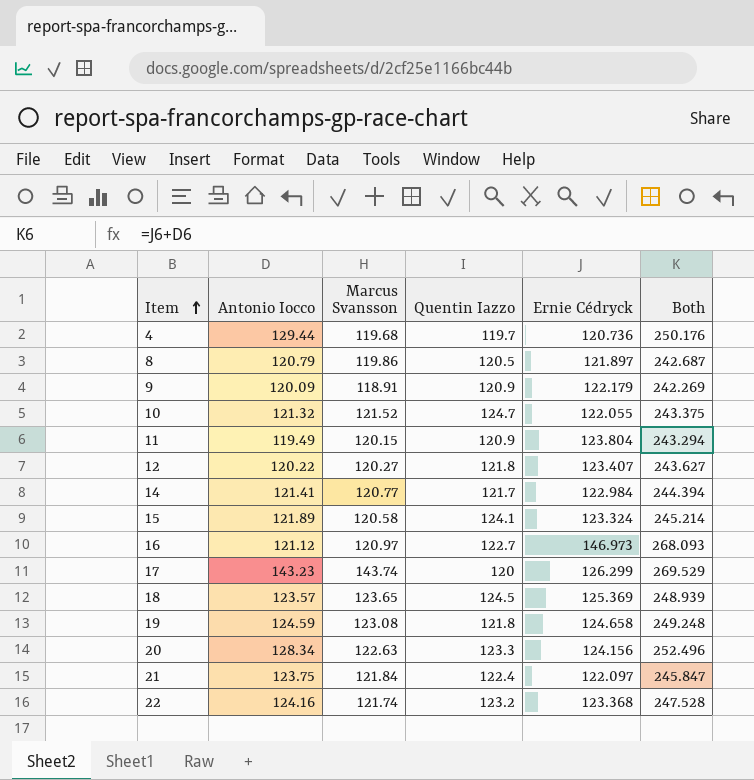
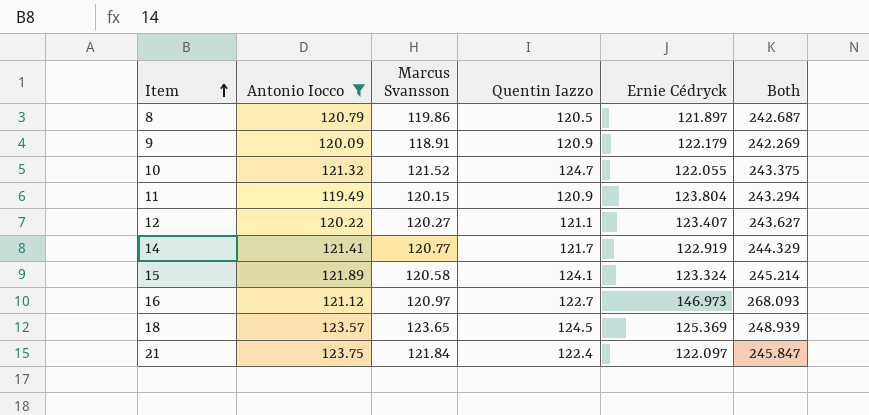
filter: none -> Antonio Iocco <= 123.75
12 | Quentin Iazzo: 121.8 -> 121.1
14 | Ernie Cédryck: 122.984 -> 122.919
14 | Both: 244.394 -> 244.329

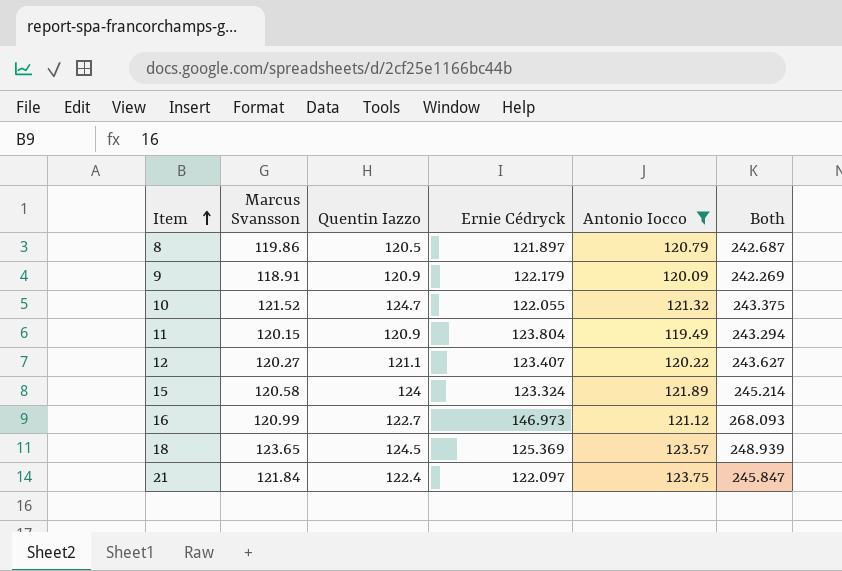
column Antonio Iocco | position: 2 -> 5
row 14: 121.41 | 120.77 | 121.7 | 122.919 | 244.329 -> none
15 | Quentin Iazzo: 124.1 -> 124
16 | Marcus Svansson: 120.97 -> 120.99

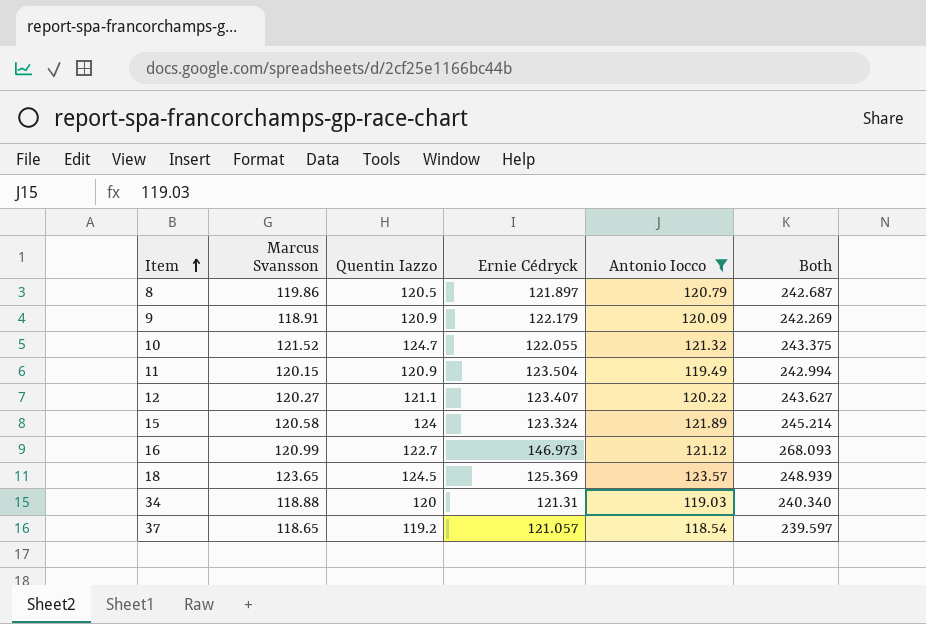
row 21: 121.84 | 122.4 | 122.097 | 123.75 | 245.847 -> none
11 | Ernie Cédryck: 123.804 -> 123.504
11 | Both: 243.294 -> 242.994
row 34: none -> 118.88 | 120 | 121.31 | 119.03 | 240.340
row 37: none -> 118.65 | 119.2 | 121.057 | 118.54 | 239.597

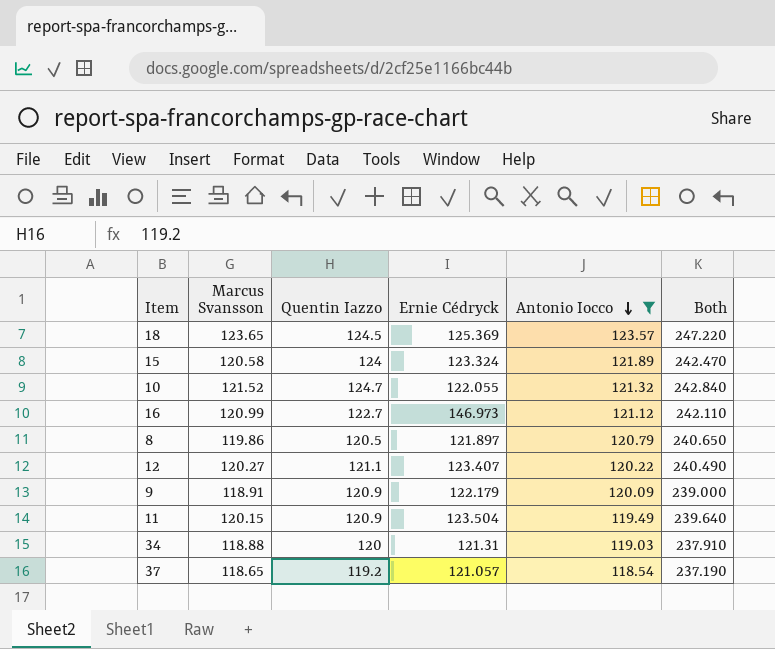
row order: Item ascending -> Antonio Iocco descending
column Both | formula: [Ernie Cédryck] + [Antonio Iocco] -> [Marcus Svansson] + [Antonio Iocco]

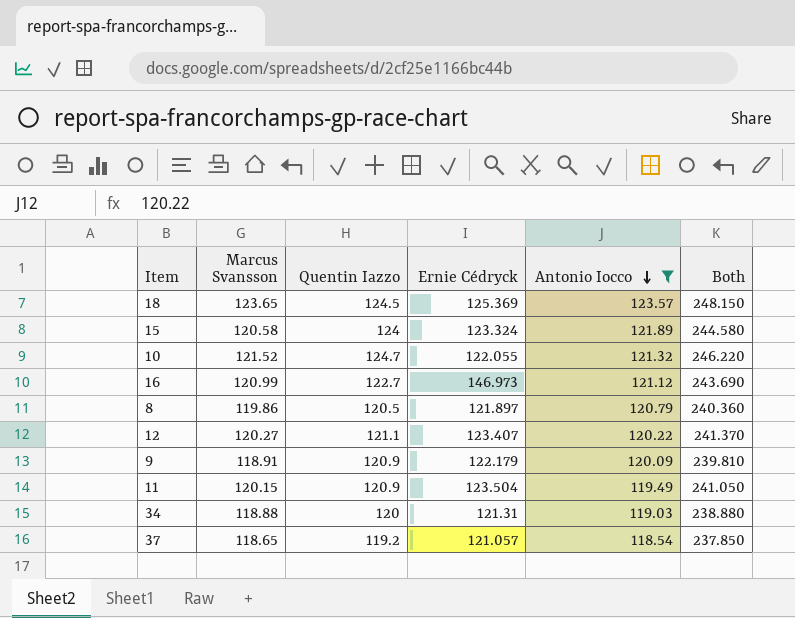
column Both | formula: [Marcus Svansson] + [Antonio Iocco] -> [Marcus Svansson] + [Quentin Iazzo]

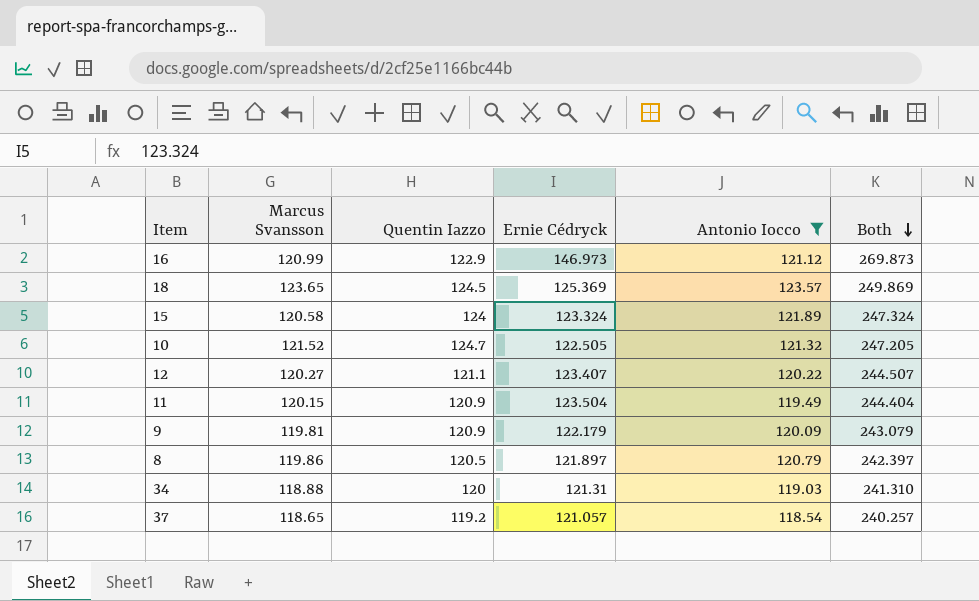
row order: Antonio Iocco descending -> Both descending
column Both | formula: [Marcus Svansson] + [Quentin Iazzo] -> [Quentin Iazzo] + [Ernie Cédryck]
16 | Quentin Iazzo: 122.7 -> 122.9
10 | Ernie Cédryck: 122.055 -> 122.505
9 | Marcus Svansson: 118.91 -> 119.81

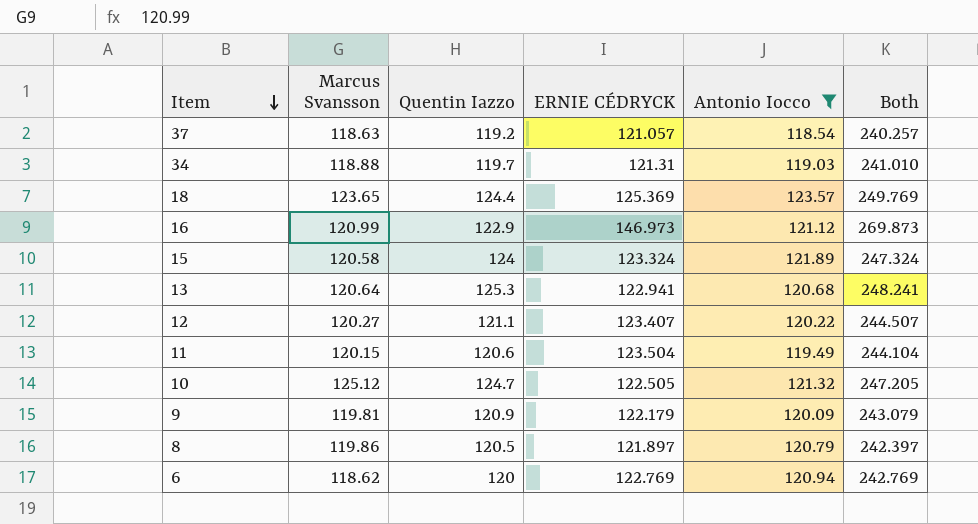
row order: Both descending -> Item descending
column name: Ernie Cédryck -> ERNIE CÉDRYCK
37 | Marcus Svansson: 118.65 -> 118.63
34 | Quentin Iazzo: 120 -> 119.7
34 | Both: 241.310 -> 241.010
18 | Quentin Iazzo: 124.5 -> 124.4
18 | Both: 249.869 -> 249.769
row 13: none -> 120.64 | 125.3 | 122.941 | 120.68 | 248.241
11 | Quentin Iazzo: 120.9 -> 120.6
11 | Both: 244.404 -> 244.104
10 | Marcus Svansson: 121.52 -> 125.12
row 6: none -> 118.62 | 120 | 122.769 | 120.94 | 242.769

